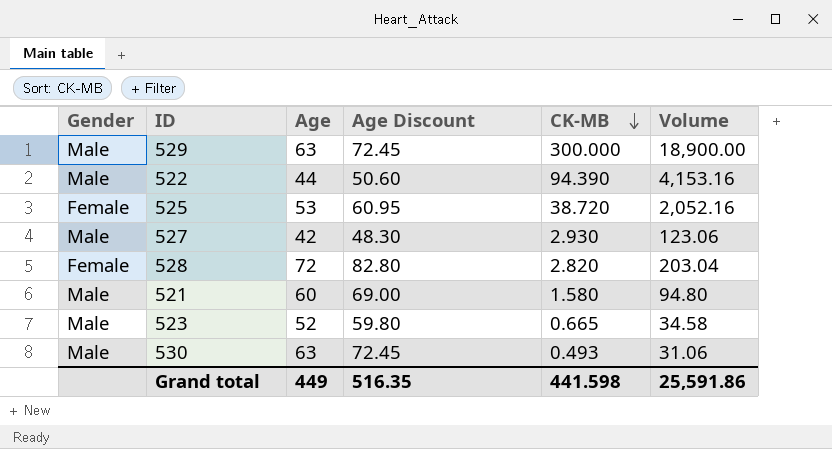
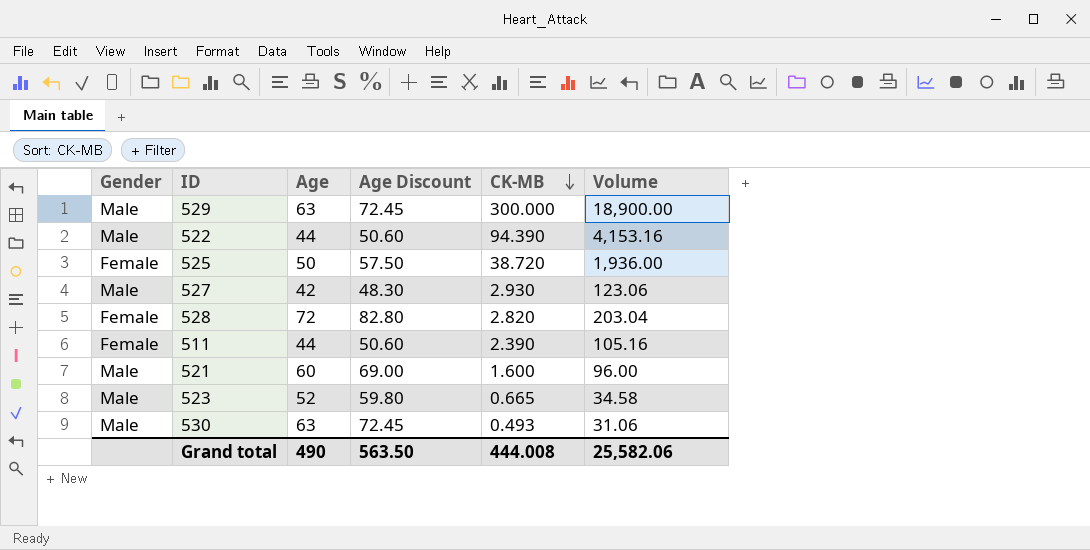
525 | Age: 53 -> 50
525 | Age Discount: 60.95 -> 57.50
525 | Volume: 2,052.16 -> 1,936.00
row 511: none -> Female | 44 | 50.60 | 2.390 | 105.16
521 | CK-MB: 1.580 -> 1.600
521 | Volume: 94.80 -> 96.00
Grand total | Age: 449 -> 490
Grand total | Age Discount: 516.35 -> 563.50
Grand total | CK-MB: 441.598 -> 444.008
Grand total | Volume: 25,591.86 -> 25,582.06

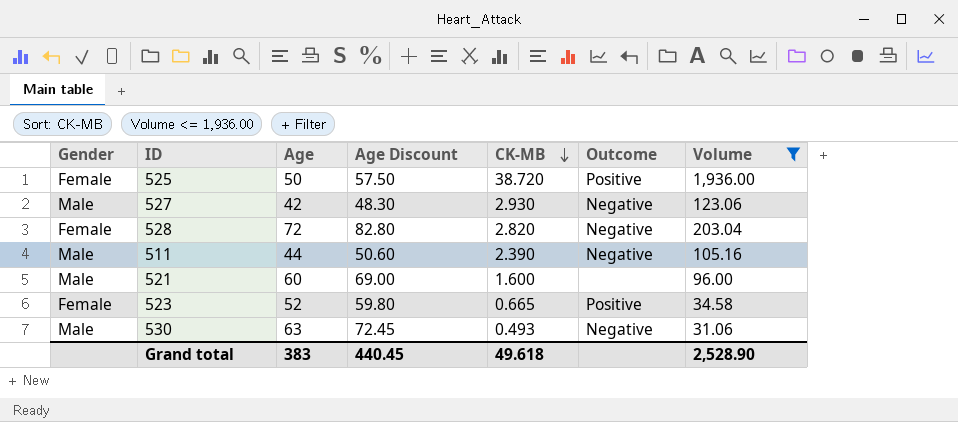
filter: none -> Volume <= 1,936.00
column Outcome | position: none -> 6
511 | Gender: Female -> Male
523 | Gender: Male -> Female
Grand total | Age: 490 -> 383
Grand total | Age Discount: 563.50 -> 440.45
Grand total | CK-MB: 444.008 -> 49.618
Grand total | Volume: 25,582.06 -> 2,528.90

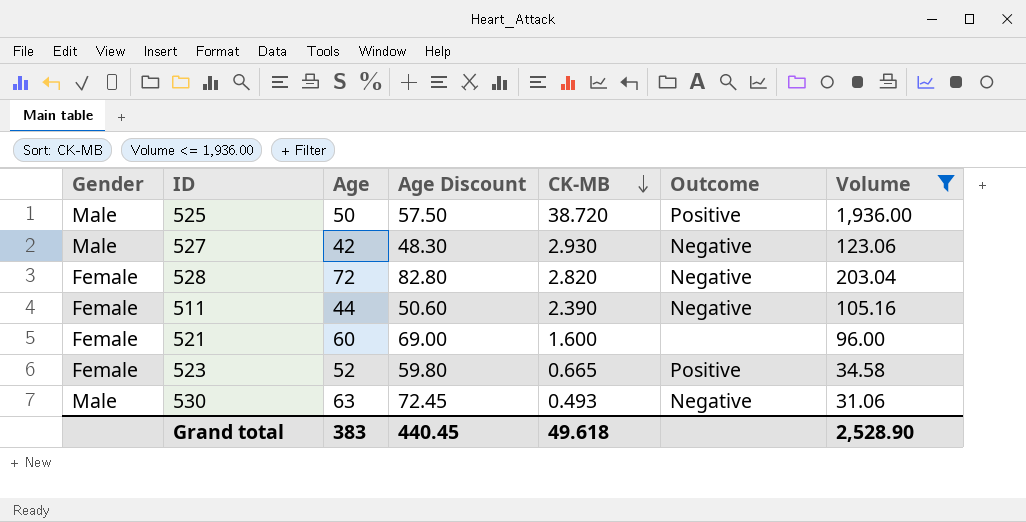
525 | Gender: Female -> Male
511 | Gender: Male -> Female
521 | Gender: Male -> Female

